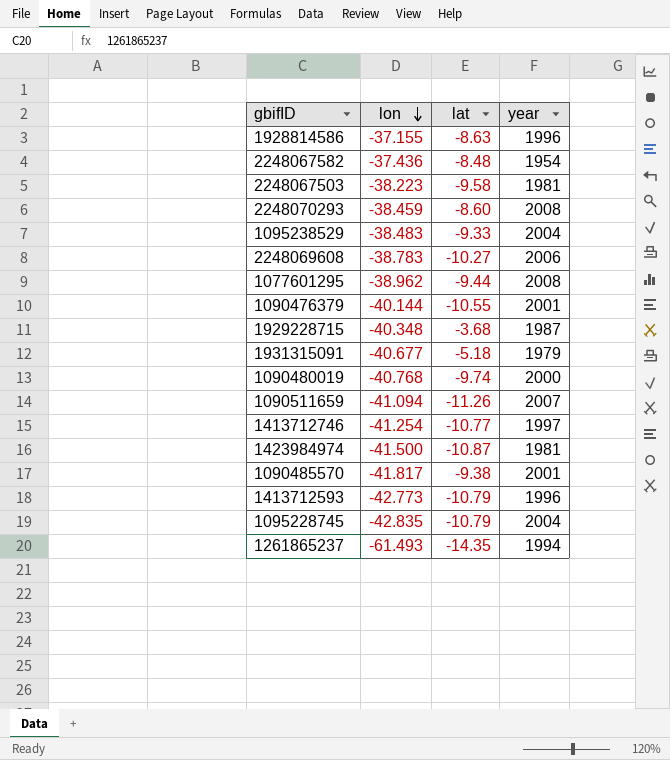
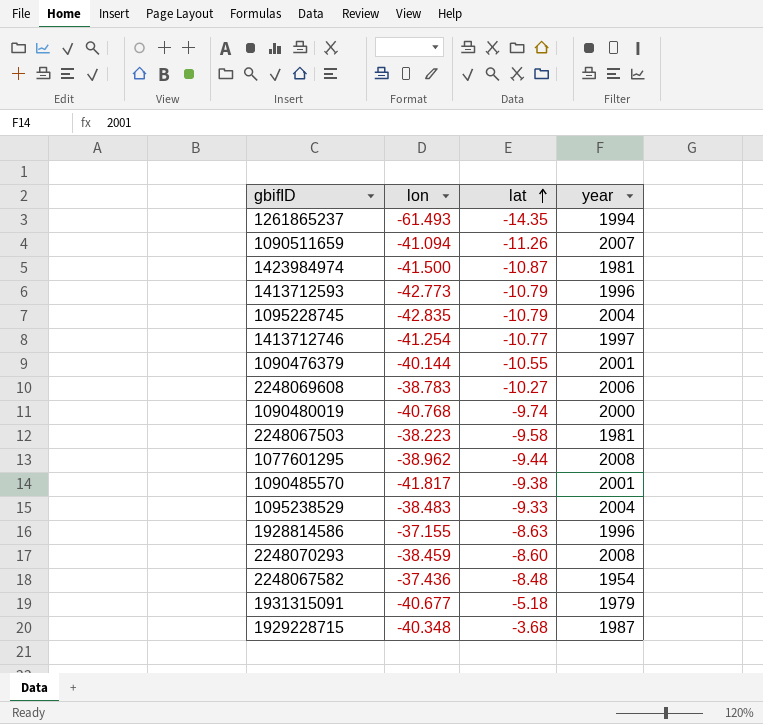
row order: lon descending -> lat ascending

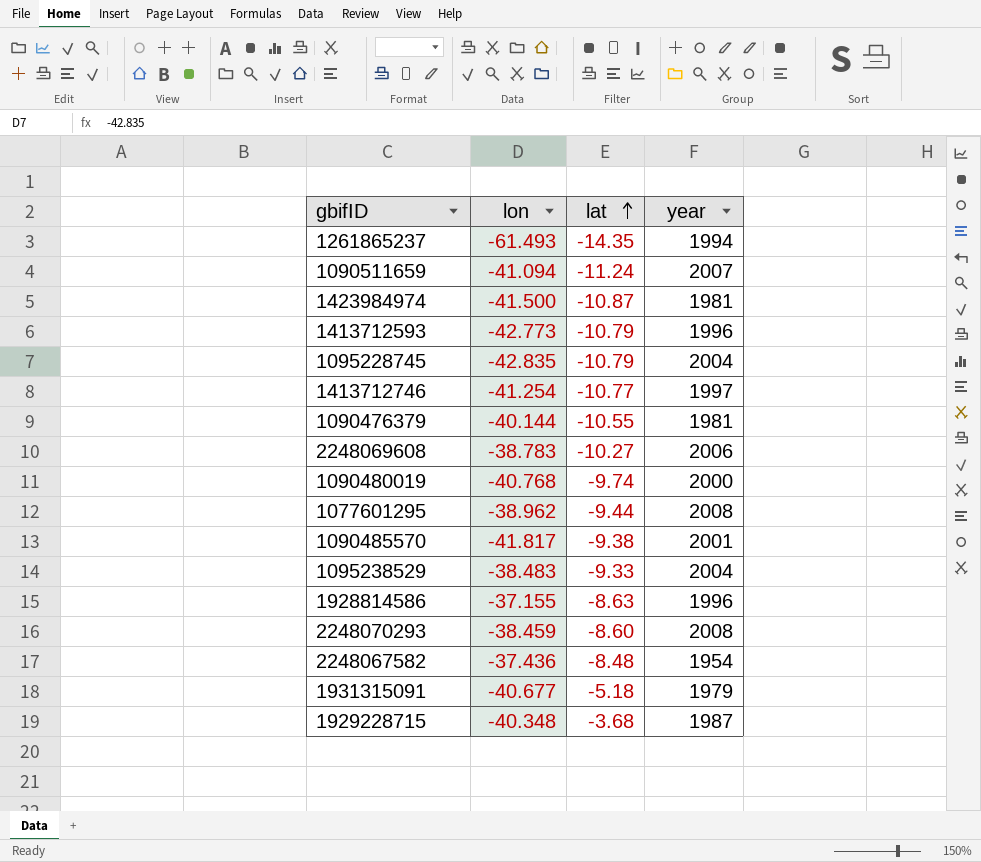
row 2248067503: -38.223 | -9.58 | 1981 -> none
1090511659 | lat: -11.26 -> -11.24
1090476379 | year: 2001 -> 1981

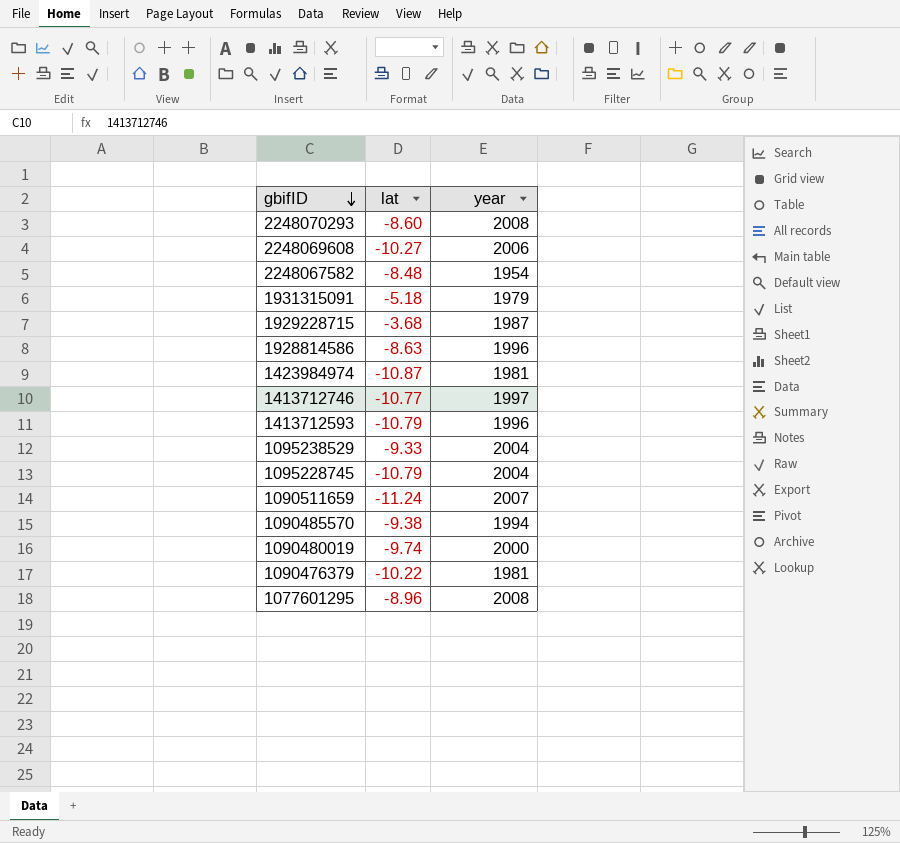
row order: lat ascending -> gbifID descending
column lon | position: 2 -> none
row 1261865237: -61.493 | -14.35 | 1994 -> none
1090485570 | year: 2001 -> 1994
1090476379 | lat: -10.55 -> -10.22
1077601295 | lat: -9.44 -> -8.96

